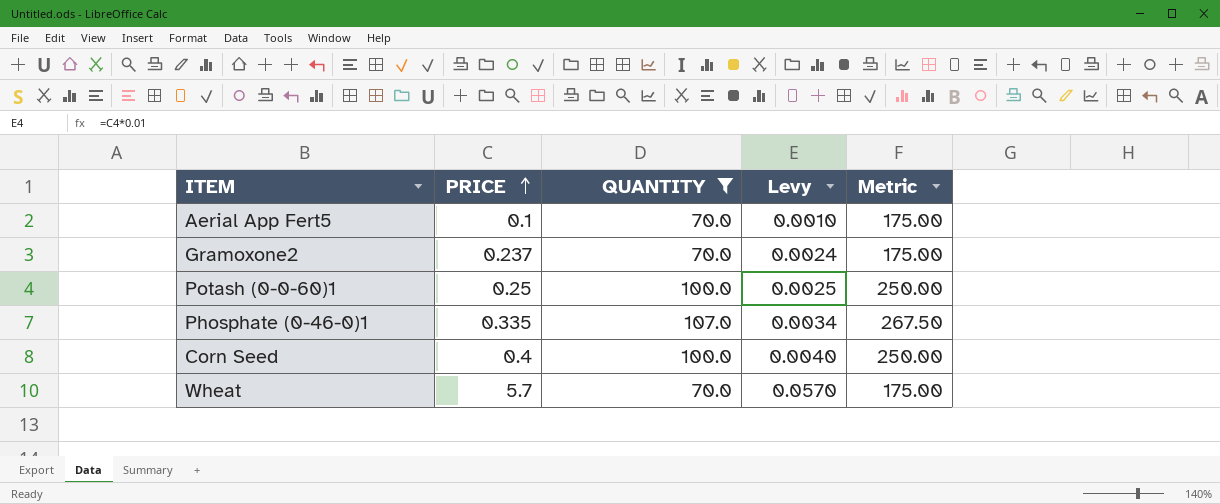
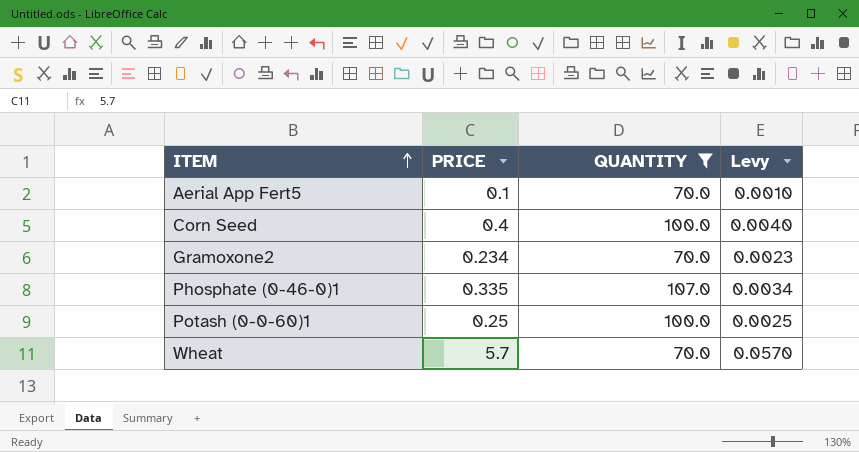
row order: PRICE ascending -> ITEM ascending
column Metric | formula: [QUANTITY] * 2.5 -> none
Gramoxone2 | PRICE: 0.237 -> 0.234
Gramoxone2 | Levy: 0.0024 -> 0.0023

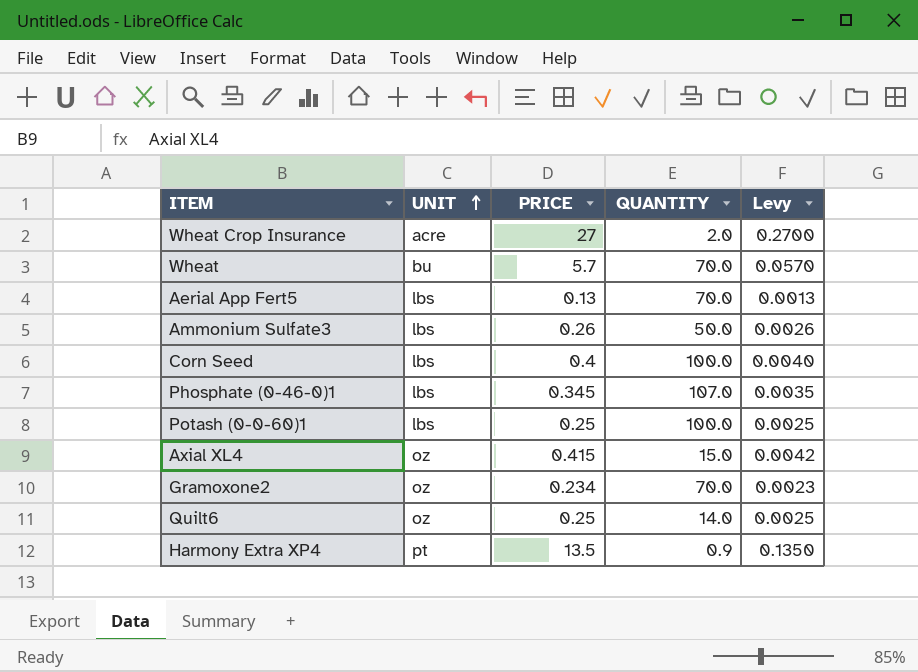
filter: QUANTITY >= 70.0 -> none
row order: ITEM ascending -> UNIT ascending
column UNIT | position: none -> 2
Aerial App Fert5 | PRICE: 0.1 -> 0.13
Aerial App Fert5 | Levy: 0.0010 -> 0.0013
Phosphate (0-46-0)1 | PRICE: 0.335 -> 0.345
Phosphate (0-46-0)1 | Levy: 0.0034 -> 0.0035

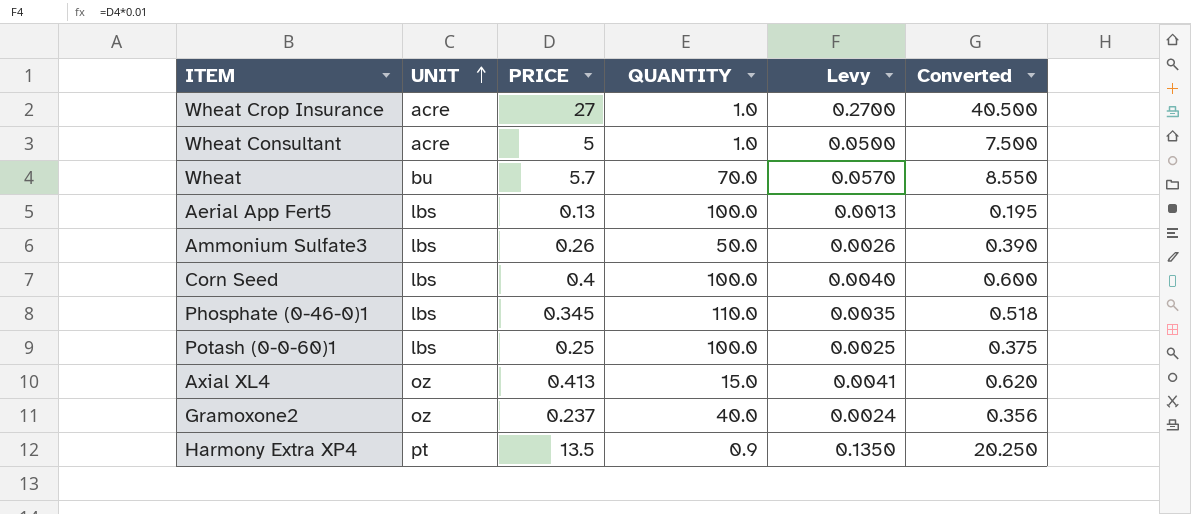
column Converted | formula: none -> [PRICE] * 1.5
row Quilt6: oz | 0.25 | 14.0 | 0.0025 -> none
Wheat Crop Insurance | QUANTITY: 2.0 -> 1.0
row Wheat Consultant: none -> acre | 5 | 1.0 | 0.0500 | 7.500
Aerial App Fert5 | QUANTITY: 70.0 -> 100.0
Phosphate (0-46-0)1 | QUANTITY: 107.0 -> 110.0
Axial XL4 | PRICE: 0.415 -> 0.413
Axial XL4 | Levy: 0.0042 -> 0.0041
Gramoxone2 | PRICE: 0.234 -> 0.237
Gramoxone2 | QUANTITY: 70.0 -> 40.0
Gramoxone2 | Levy: 0.0023 -> 0.0024

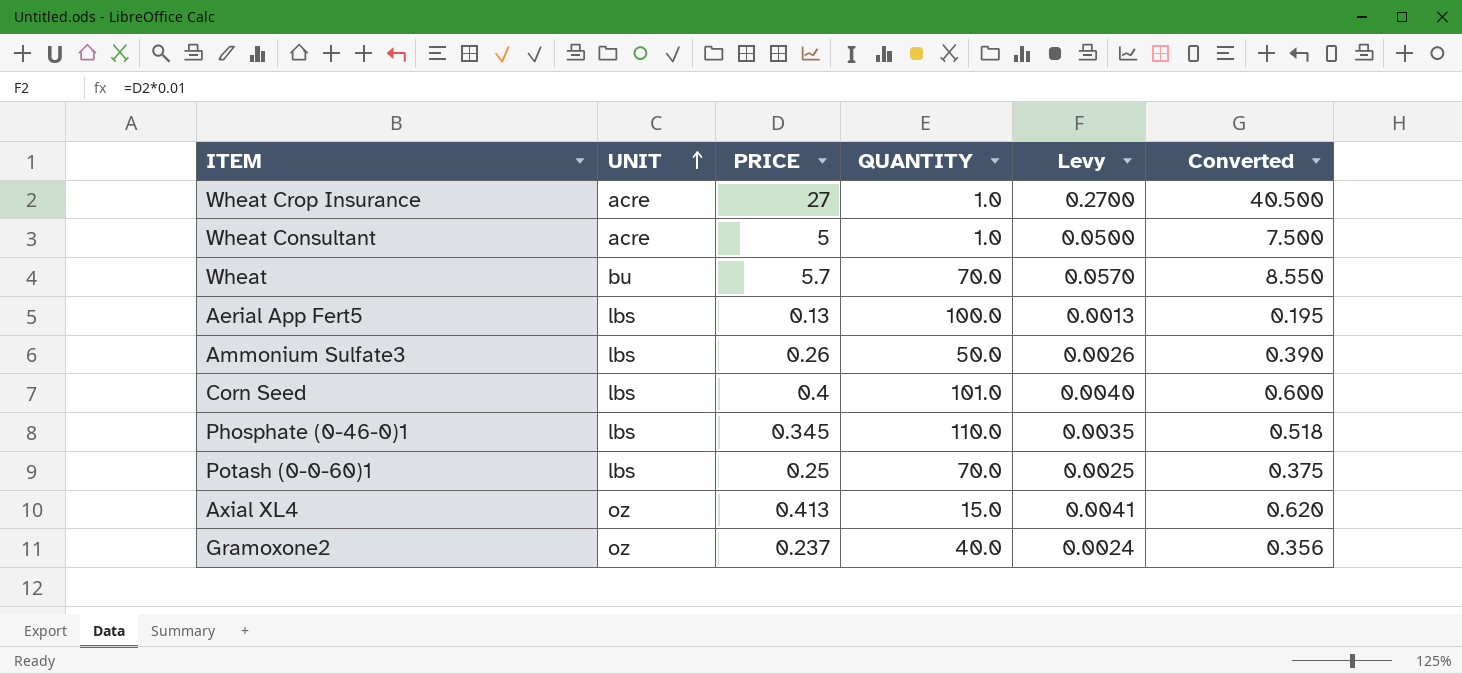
row Harmony Extra XP4: pt | 13.5 | 0.9 | 0.1350 | 20.250 -> none
Corn Seed | QUANTITY: 100.0 -> 101.0
Potash (0-0-60)1 | QUANTITY: 100.0 -> 70.0

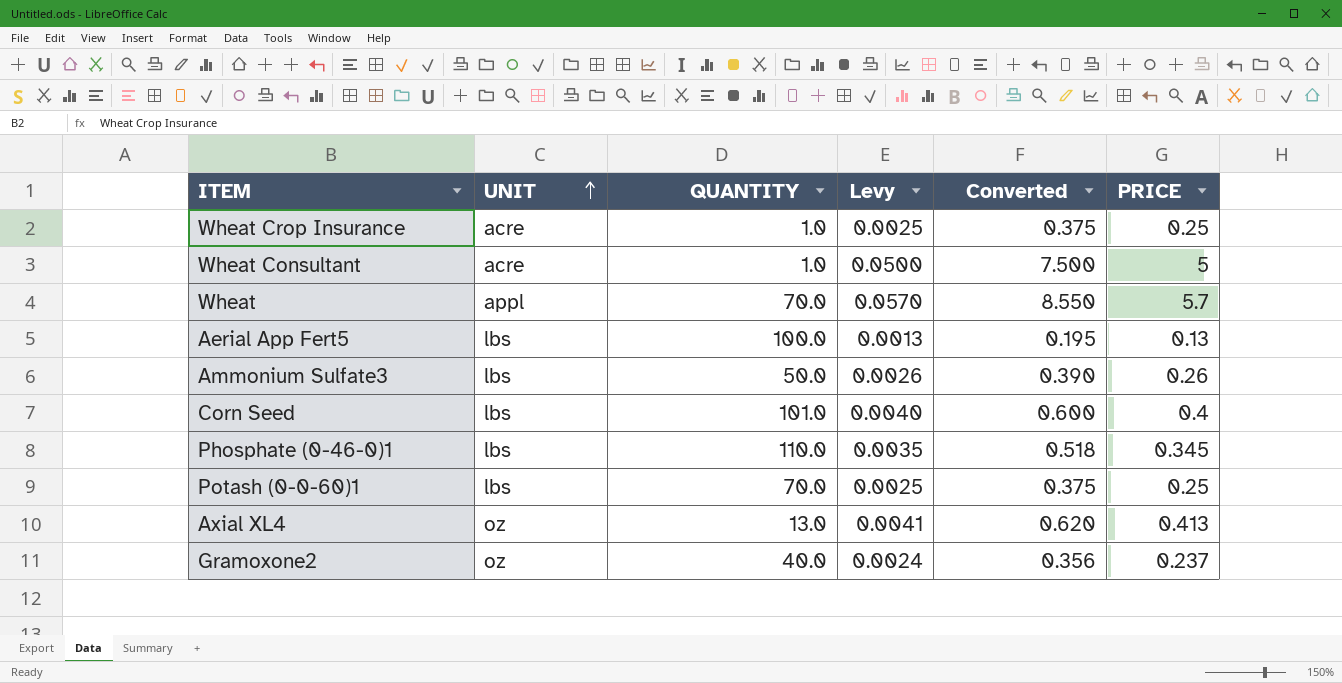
column PRICE | position: 3 -> 6
Wheat Crop Insurance | Levy: 0.2700 -> 0.0025
Wheat Crop Insurance | Converted: 40.500 -> 0.375
Wheat Crop Insurance | PRICE: 27 -> 0.25
Wheat | UNIT: bu -> appl
Axial XL4 | QUANTITY: 15.0 -> 13.0

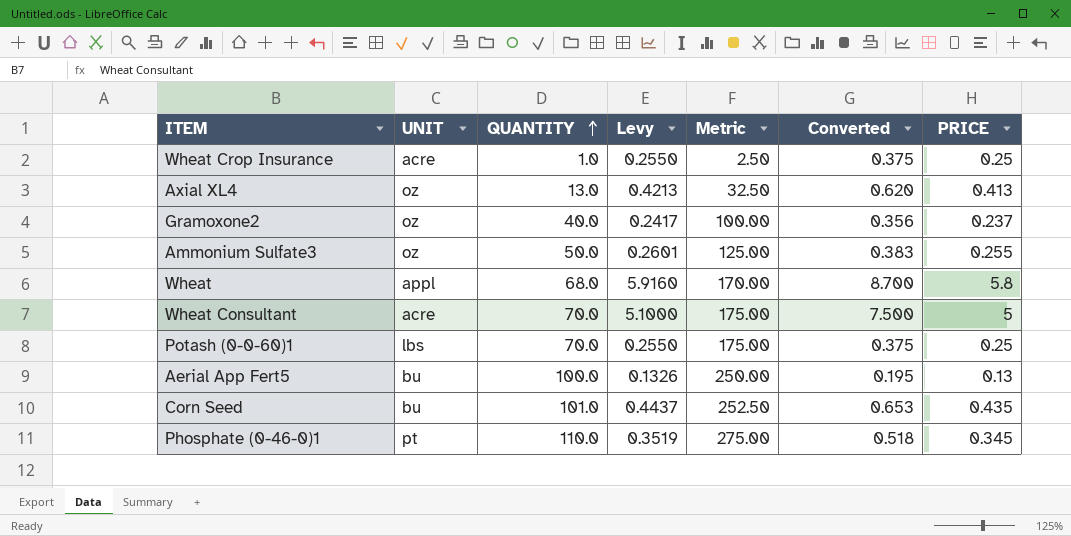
row order: UNIT ascending -> QUANTITY ascending
column Levy | formula: [PRICE] * 0.01 -> [PRICE] * 1.02
column Metric | formula: none -> [QUANTITY] * 2.5
Ammonium Sulfate3 | UNIT: lbs -> oz
Ammonium Sulfate3 | Converted: 0.390 -> 0.383
Ammonium Sulfate3 | PRICE: 0.26 -> 0.255
Wheat | QUANTITY: 70.0 -> 68.0
Wheat | Converted: 8.550 -> 8.700
Wheat | PRICE: 5.7 -> 5.8
Wheat Consultant | QUANTITY: 1.0 -> 70.0
Aerial App Fert5 | UNIT: lbs -> bu
Corn Seed | UNIT: lbs -> bu
Corn Seed | Converted: 0.600 -> 0.653
Corn Seed | PRICE: 0.4 -> 0.435
Phosphate (0-46-0)1 | UNIT: lbs -> pt

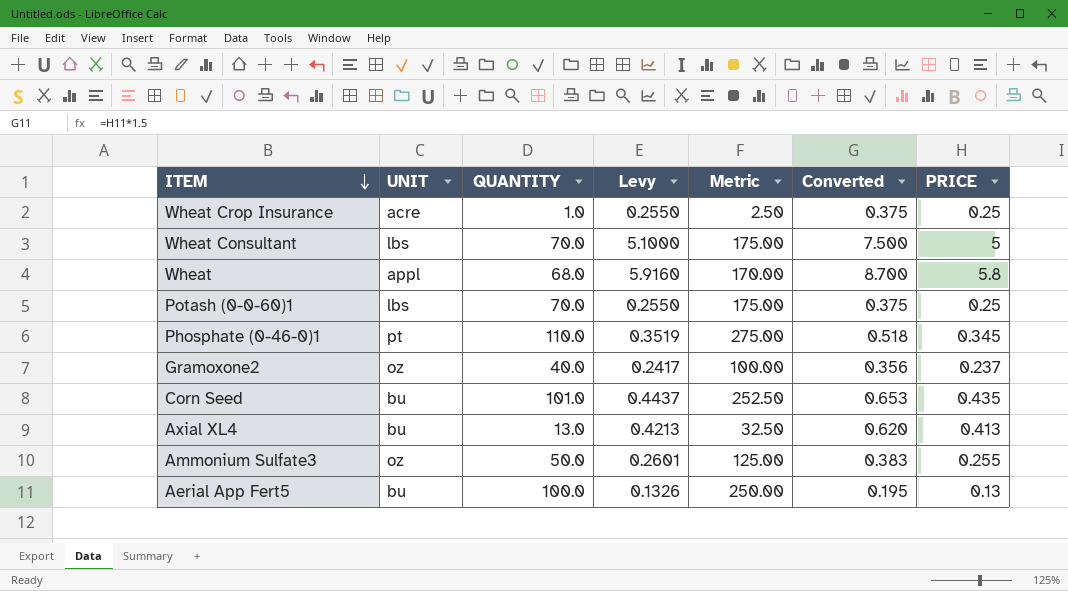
row order: QUANTITY ascending -> ITEM descending
Wheat Consultant | UNIT: acre -> lbs
Axial XL4 | UNIT: oz -> bu

